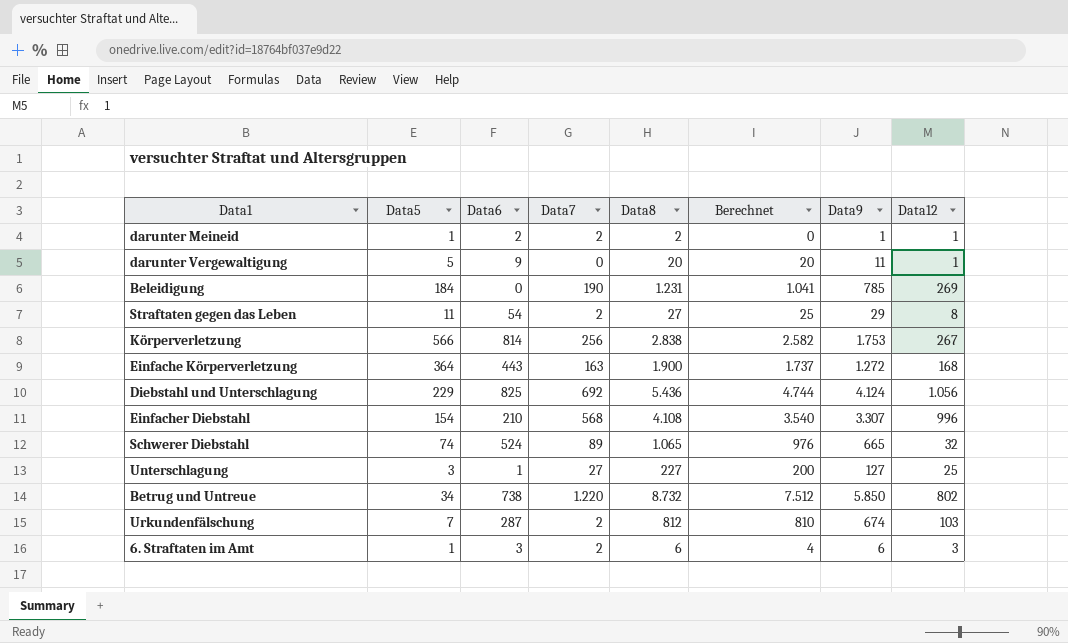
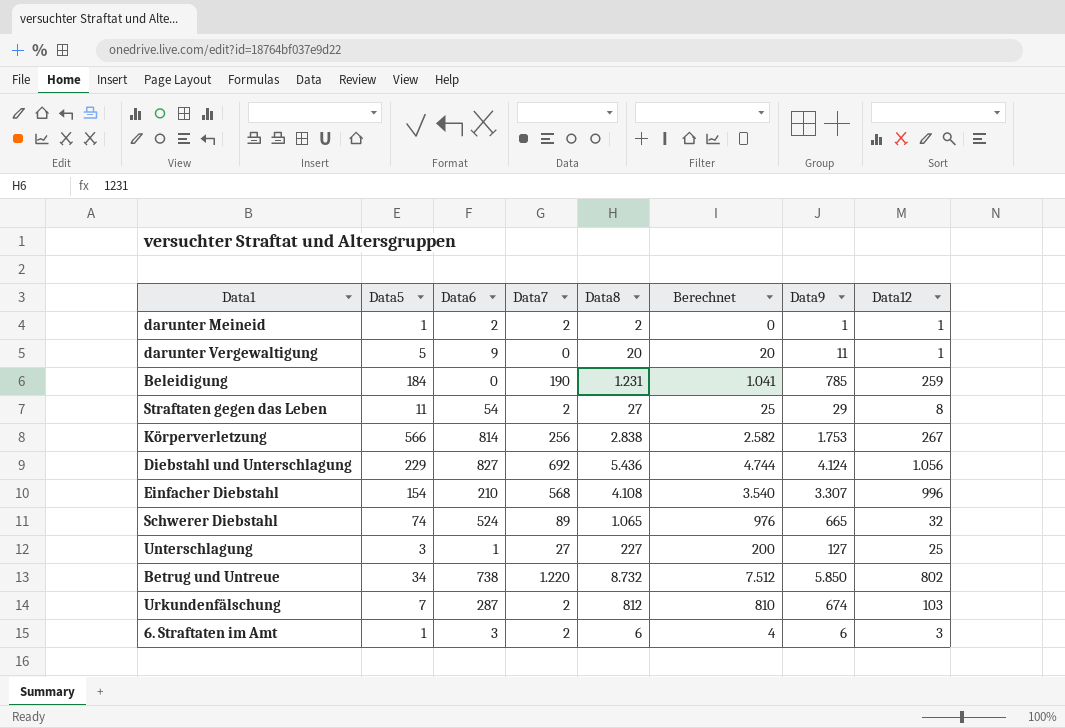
row Einfache Körperverletzung: 364 | 443 | 163 | 1.900 | 1.737 | 1.272 | 168 -> none
Beleidigung | Data12: 269 -> 259
Diebstahl und Unterschlagung | Data6: 825 -> 827

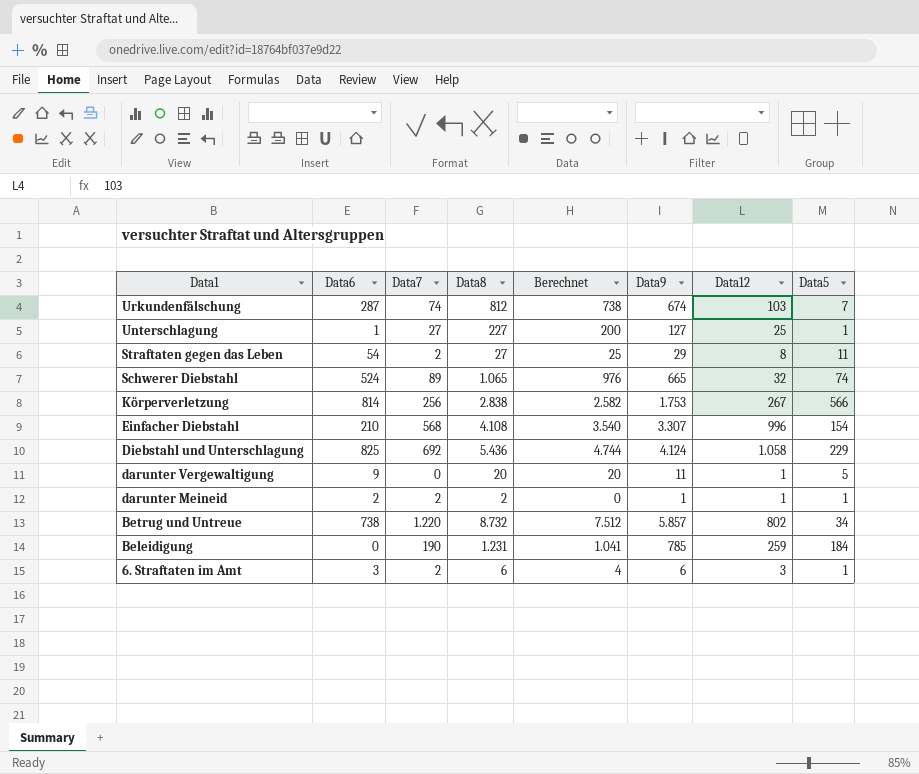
row order: none -> Data1 descending
column Data5 | position: 2 -> 8
Urkundenfälschung | Data7: 2 -> 74
Urkundenfälschung | Berechnet: 810 -> 738
Unterschlagung | Data5: 3 -> 1
Diebstahl und Unterschlagung | Data6: 827 -> 825
Diebstahl und Unterschlagung | Data12: 1.056 -> 1.058
Betrug und Untreue | Data9: 5.850 -> 5.857

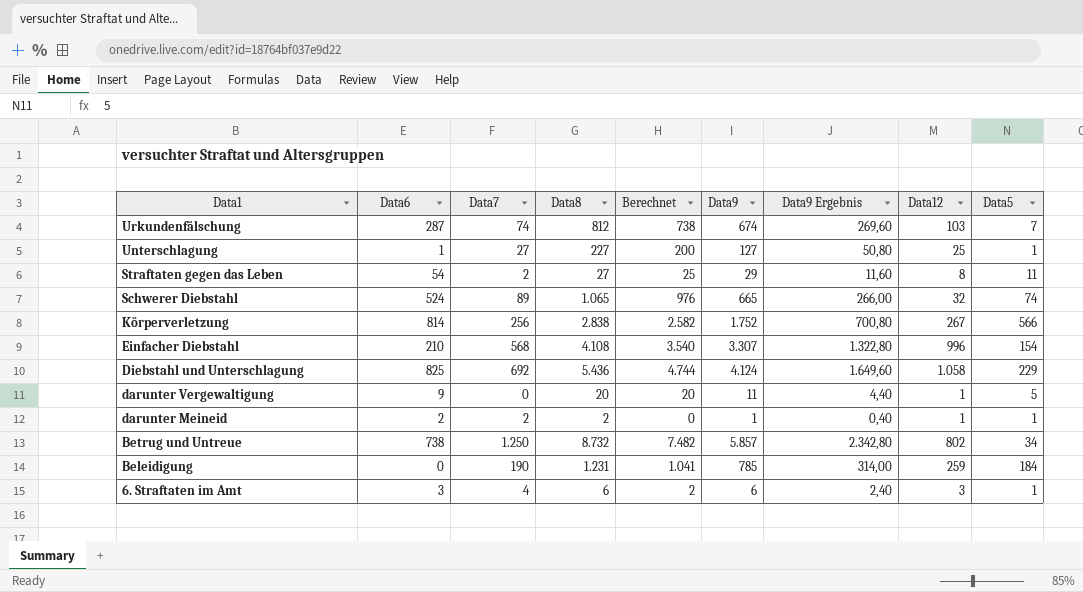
column Data9 Ergebnis | formula: none -> [Data9] * 0,4
Körperverletzung | Data9: 1.753 -> 1.752
Betrug und Untreue | Data7: 1.220 -> 1.250
Betrug und Untreue | Berechnet: 7.512 -> 7.482
6. Straftaten im Amt | Data7: 2 -> 4
6. Straftaten im Amt | Berechnet: 4 -> 2

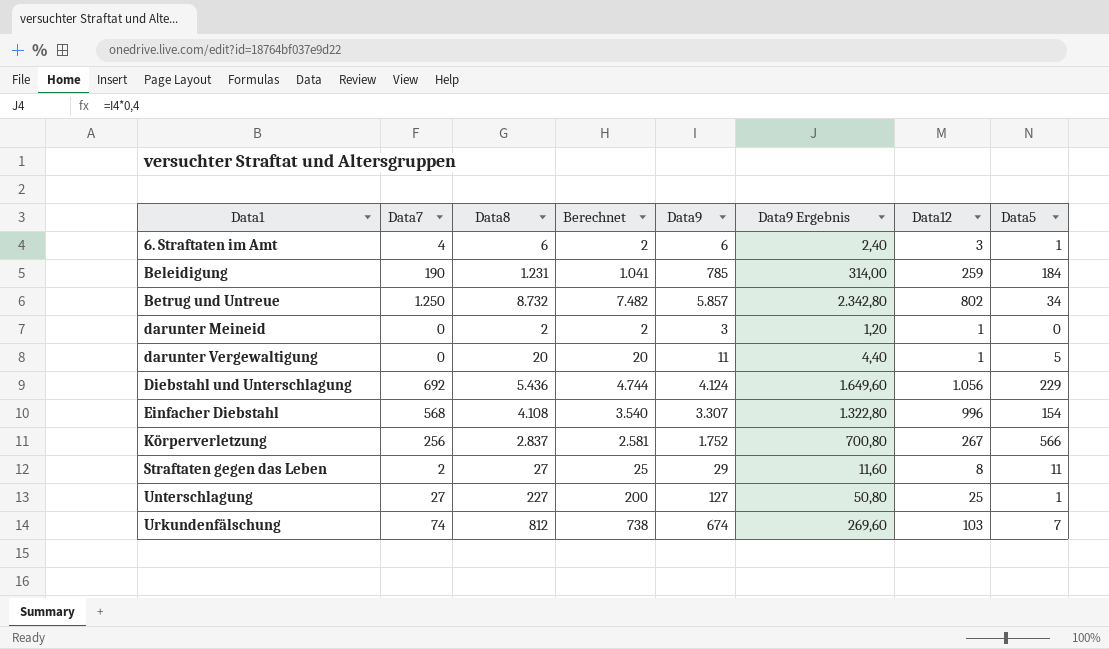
row order: Data1 descending -> Data1 ascending
column Data6 | position: 2 -> none
row Schwerer Diebstahl: 524 | 89 | 1.065 | 976 | 665 | 266,00 | 32 | 74 -> none
darunter Meineid | Data7: 2 -> 0
darunter Meineid | Berechnet: 0 -> 2
darunter Meineid | Data9: 1 -> 3
darunter Meineid | Data9 Ergebnis: 0,40 -> 1,20
darunter Meineid | Data5: 1 -> 0
Diebstahl und Unterschlagung | Data12: 1.058 -> 1.056
Körperverletzung | Data8: 2.838 -> 2.837
Körperverletzung | Berechnet: 2.582 -> 2.581

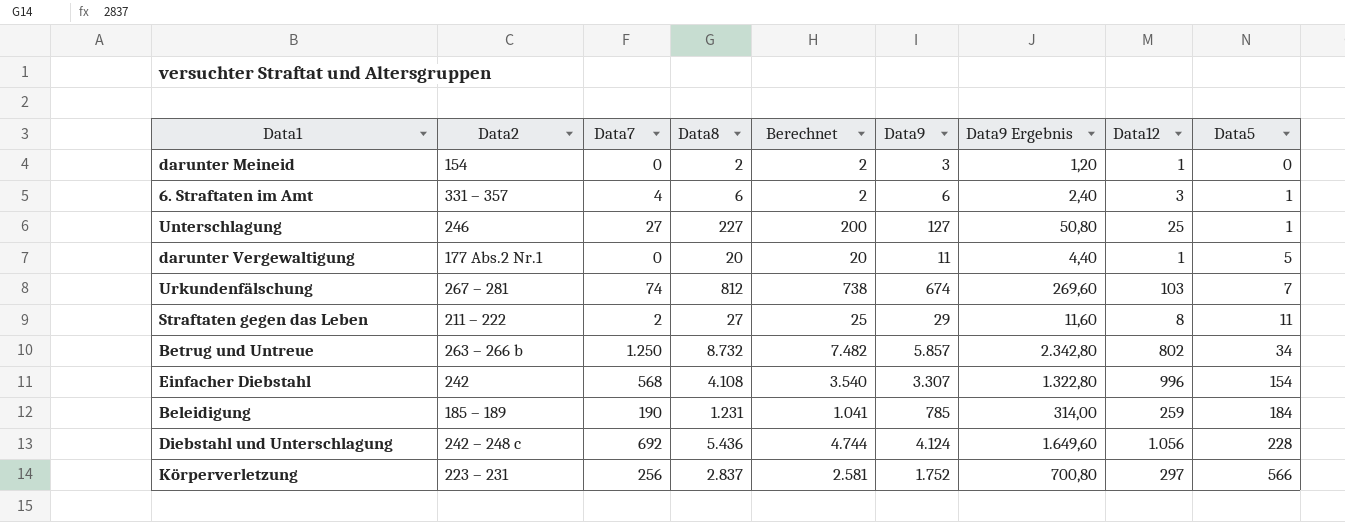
row order: Data1 ascending -> Data5 ascending
column Data2 | position: none -> 2
Diebstahl und Unterschlagung | Data5: 229 -> 228
Körperverletzung | Data12: 267 -> 297

